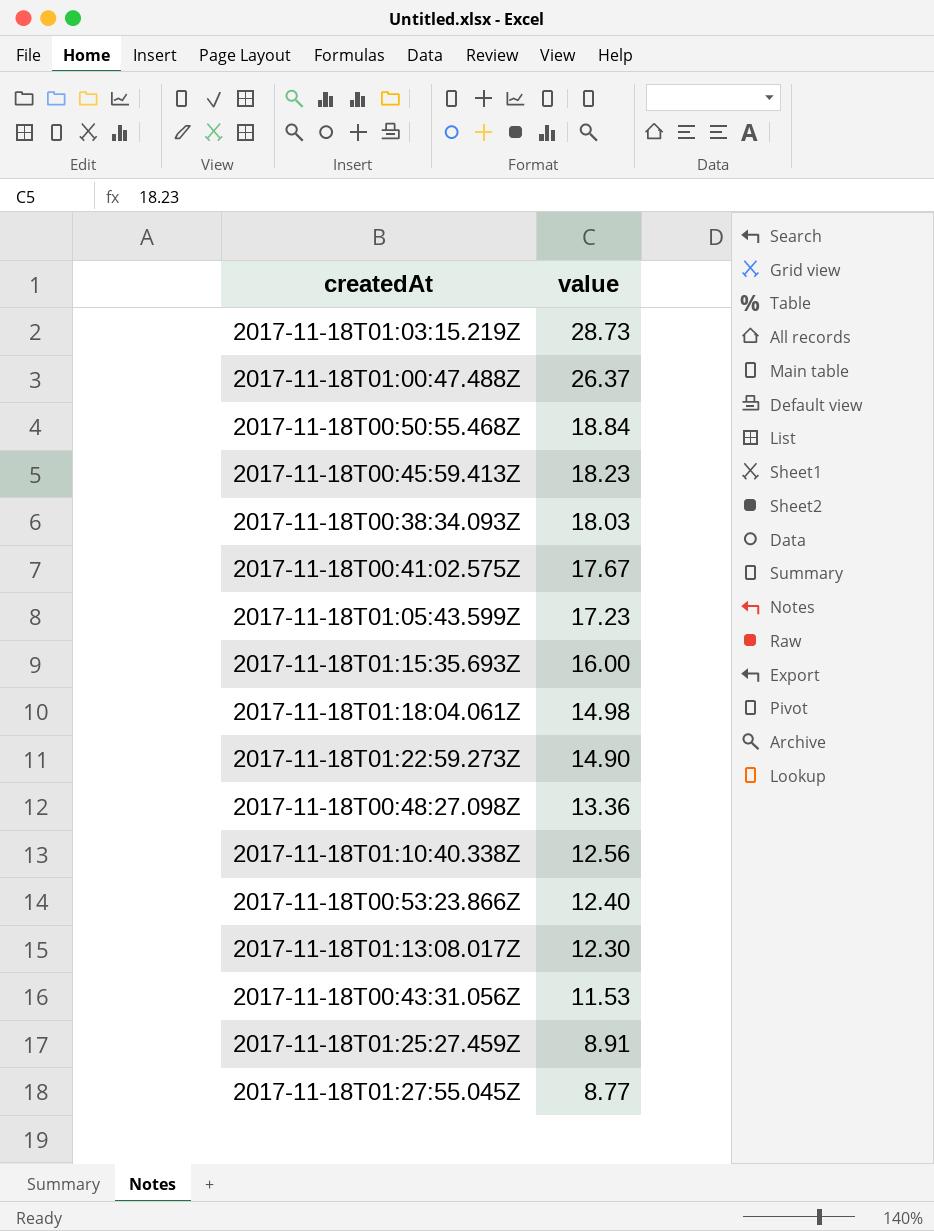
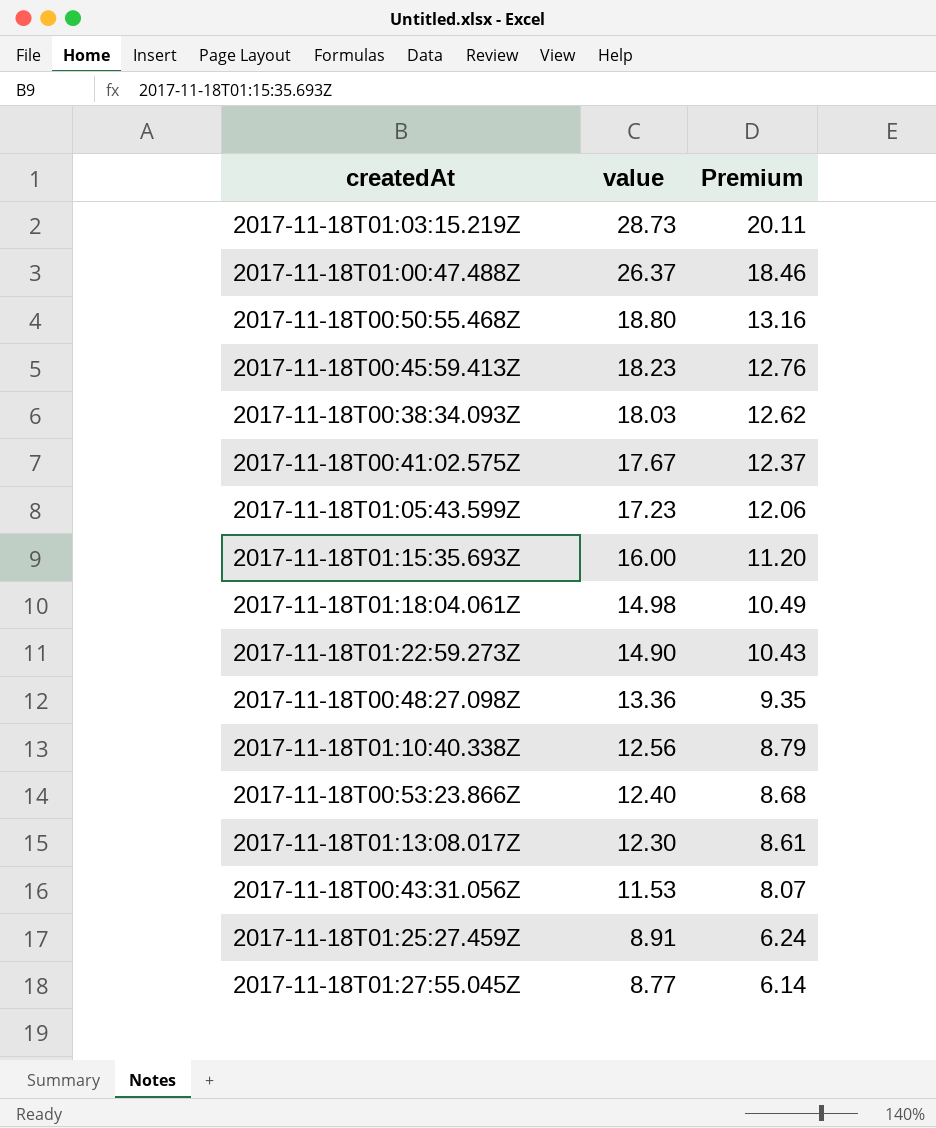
column Premium | formula: none -> [value] * 0.7
2017-11-18T00:50:55.468Z | value: 18.84 -> 18.80

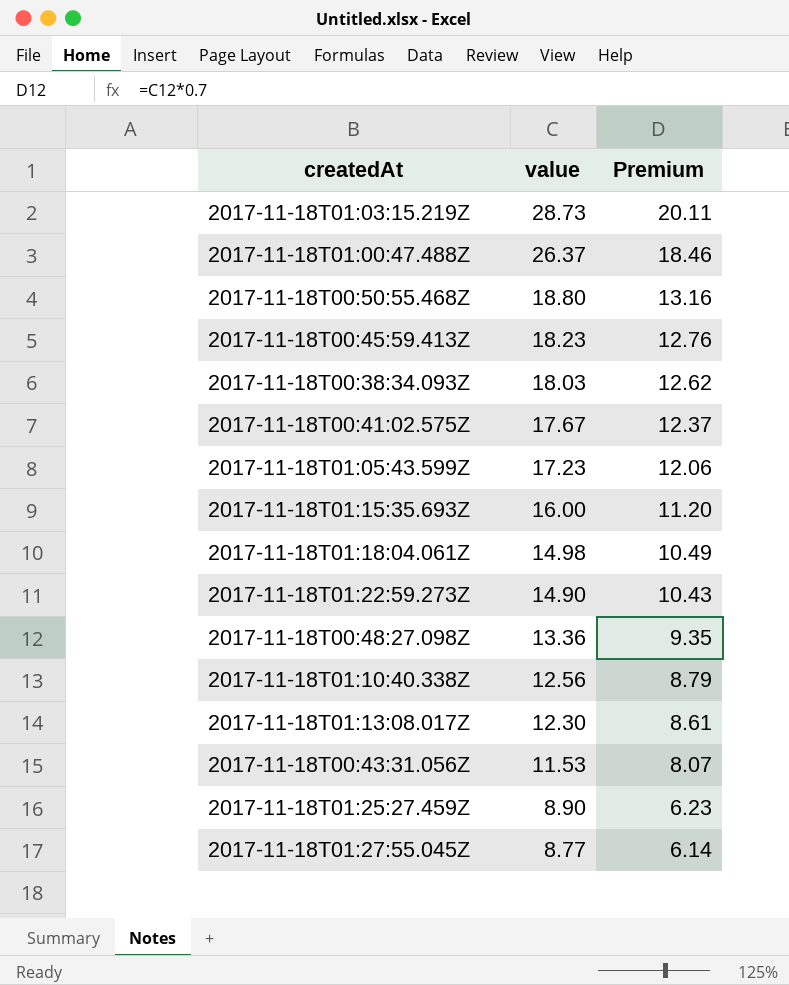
row 2017-11-18T00:53:23.866Z: 12.40 | 8.68 -> none
2017-11-18T01:25:27.459Z | value: 8.91 -> 8.90
2017-11-18T01:25:27.459Z | Premium: 6.24 -> 6.23

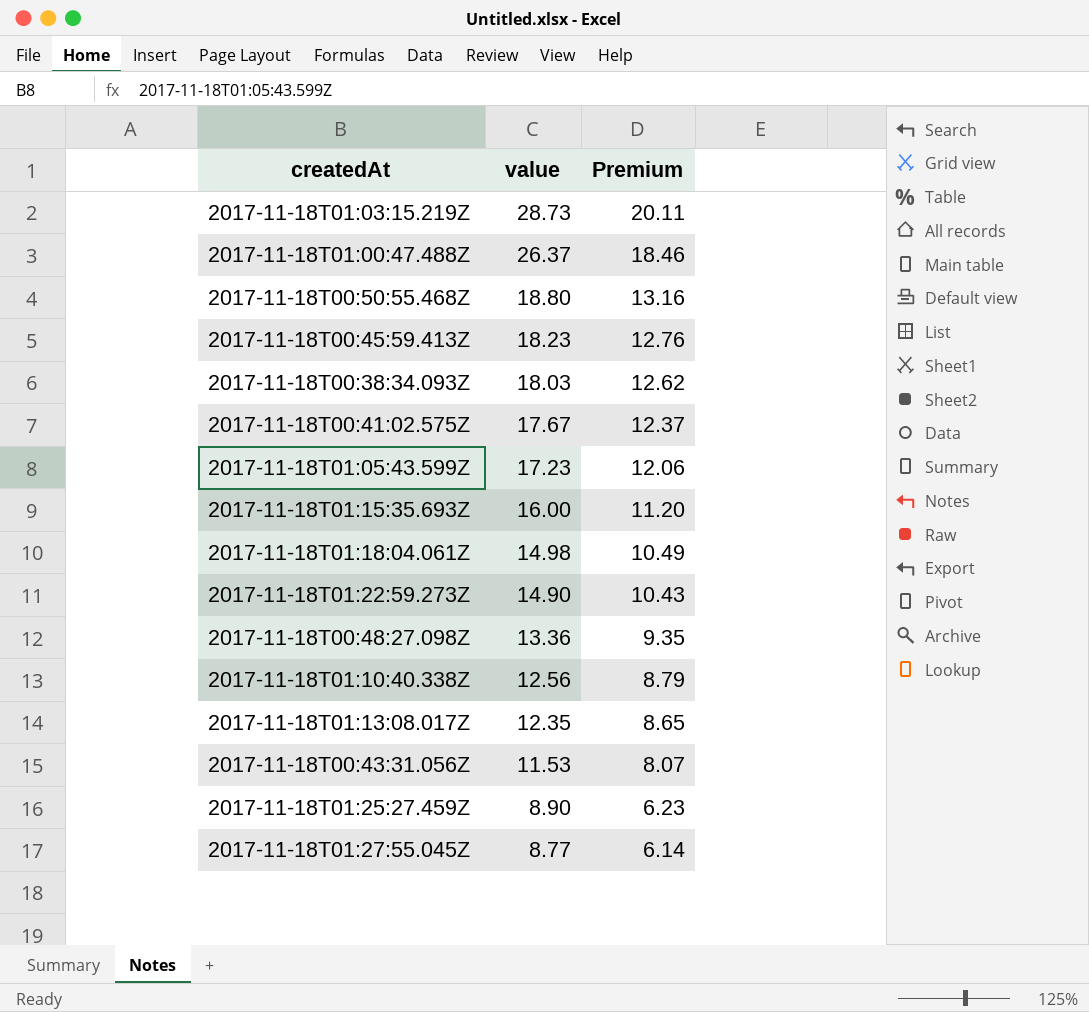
2017-11-18T01:13:08.017Z | value: 12.30 -> 12.35
2017-11-18T01:13:08.017Z | Premium: 8.61 -> 8.65

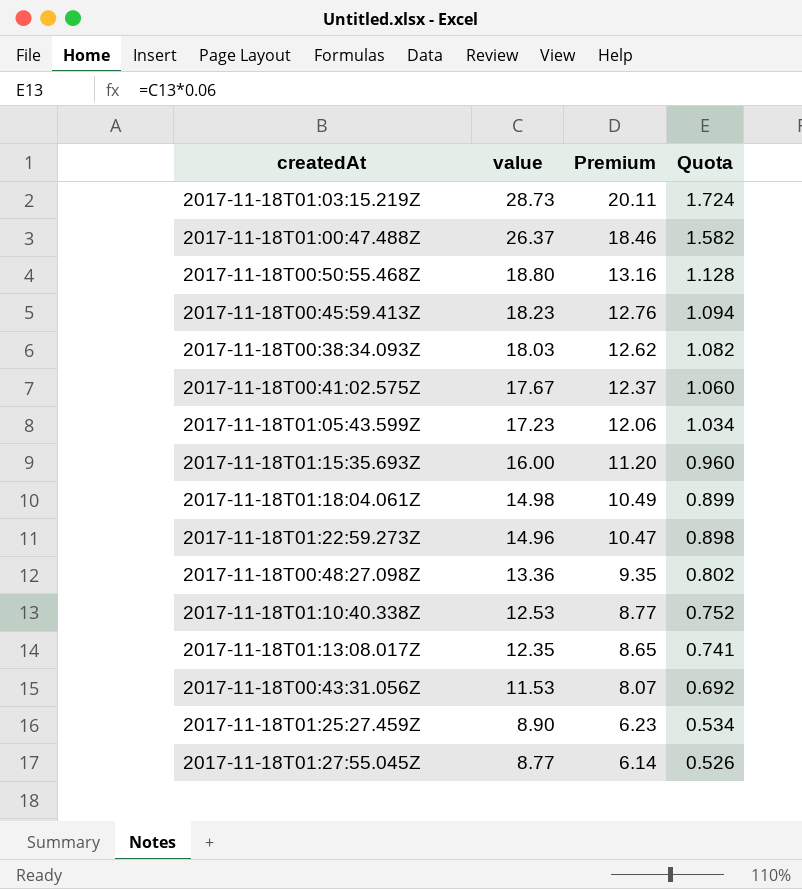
column Quota | formula: none -> [value] * 0.06
2017-11-18T01:22:59.273Z | value: 14.90 -> 14.96
2017-11-18T01:22:59.273Z | Premium: 10.43 -> 10.47
2017-11-18T01:10:40.338Z | value: 12.56 -> 12.53
2017-11-18T01:10:40.338Z | Premium: 8.79 -> 8.77

